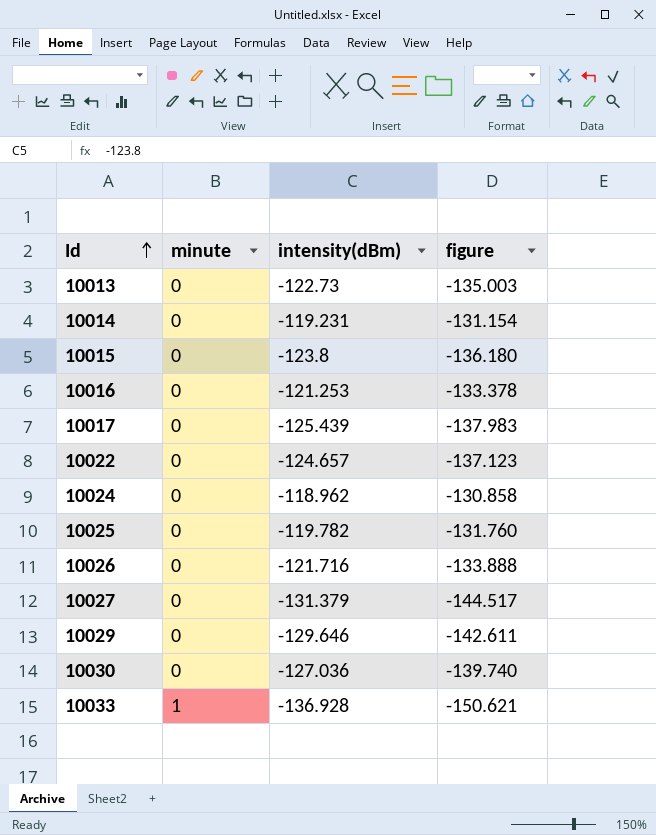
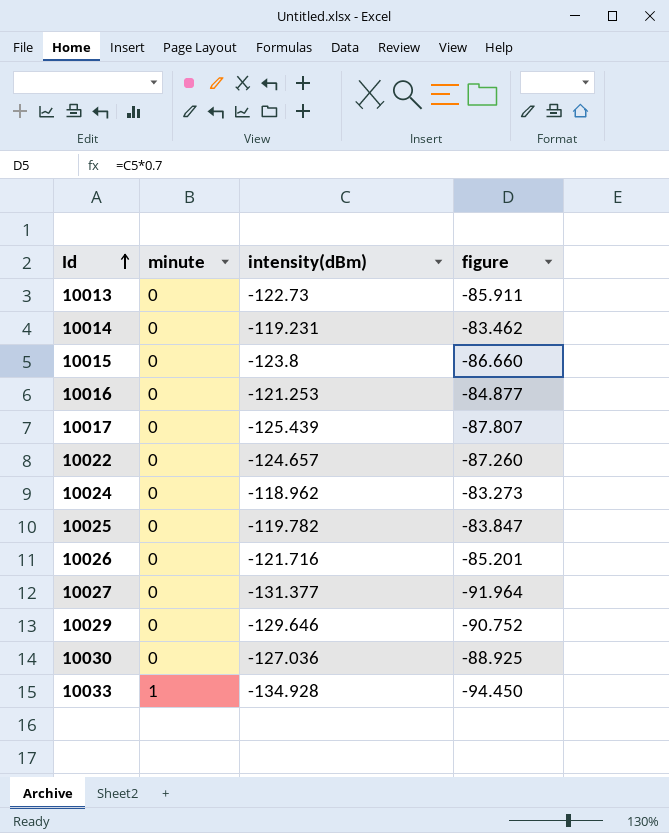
column figure | formula: [intensity(dBm)] * 1.1 -> [intensity(dBm)] * 0.7
10027 | intensity(dBm): -131.379 -> -131.377
10033 | intensity(dBm): -136.928 -> -134.928

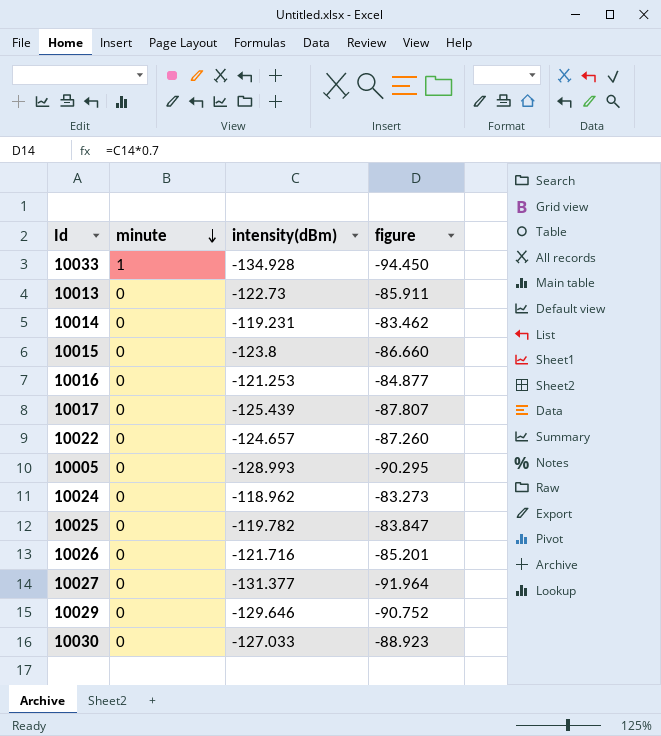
row order: Id ascending -> minute descending
row 10005: none -> 0 | -128.993 | -90.295
10030 | intensity(dBm): -127.036 -> -127.033
10030 | figure: -88.925 -> -88.923

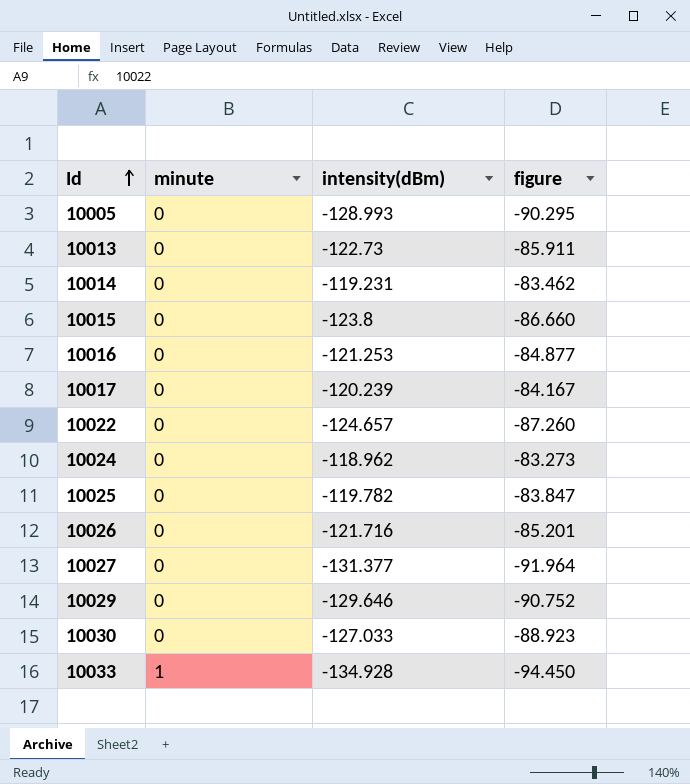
row order: minute descending -> Id ascending
10017 | intensity(dBm): -125.439 -> -120.239
10017 | figure: -87.807 -> -84.167

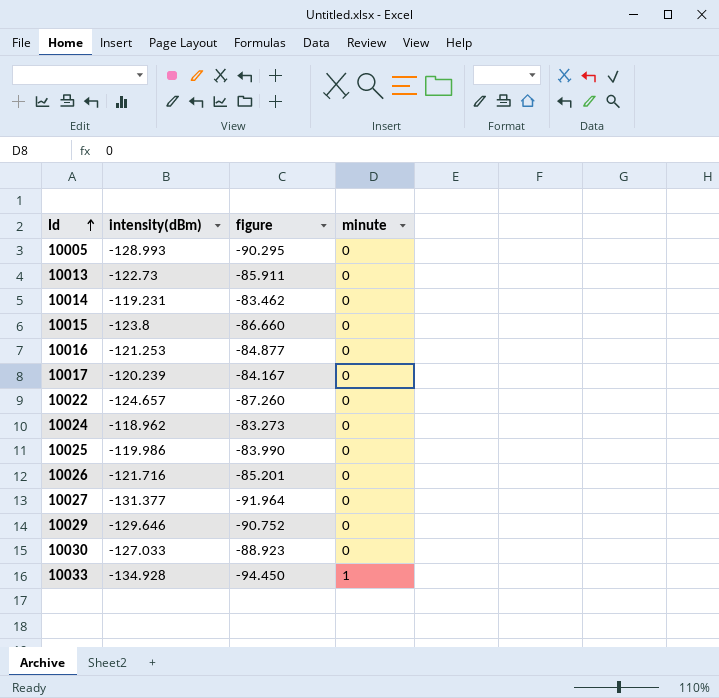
column minute | position: 2 -> 4
10025 | intensity(dBm): -119.782 -> -119.986
10025 | figure: -83.847 -> -83.990

